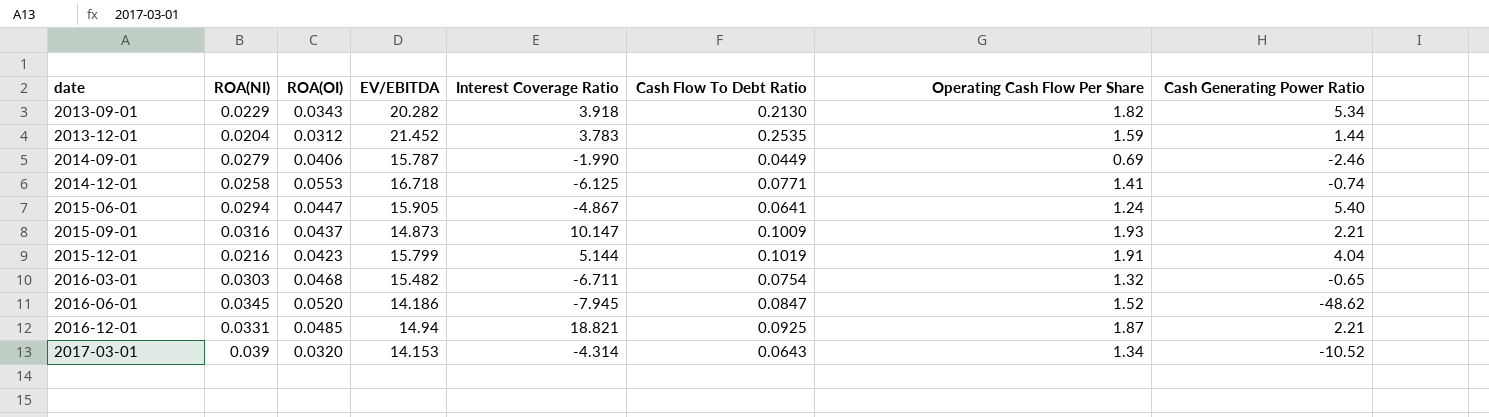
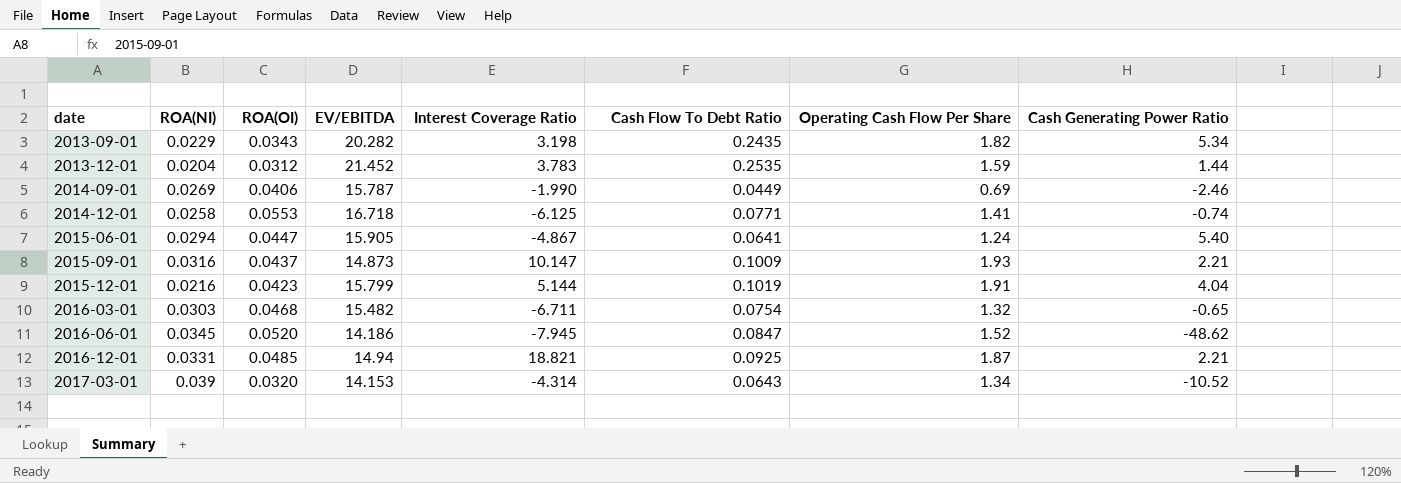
2013-09-01 | Interest Coverage Ratio: 3.918 -> 3.198
2013-09-01 | Cash Flow To Debt Ratio: 0.2130 -> 0.2435
2014-09-01 | ROA(NI): 0.0279 -> 0.0269

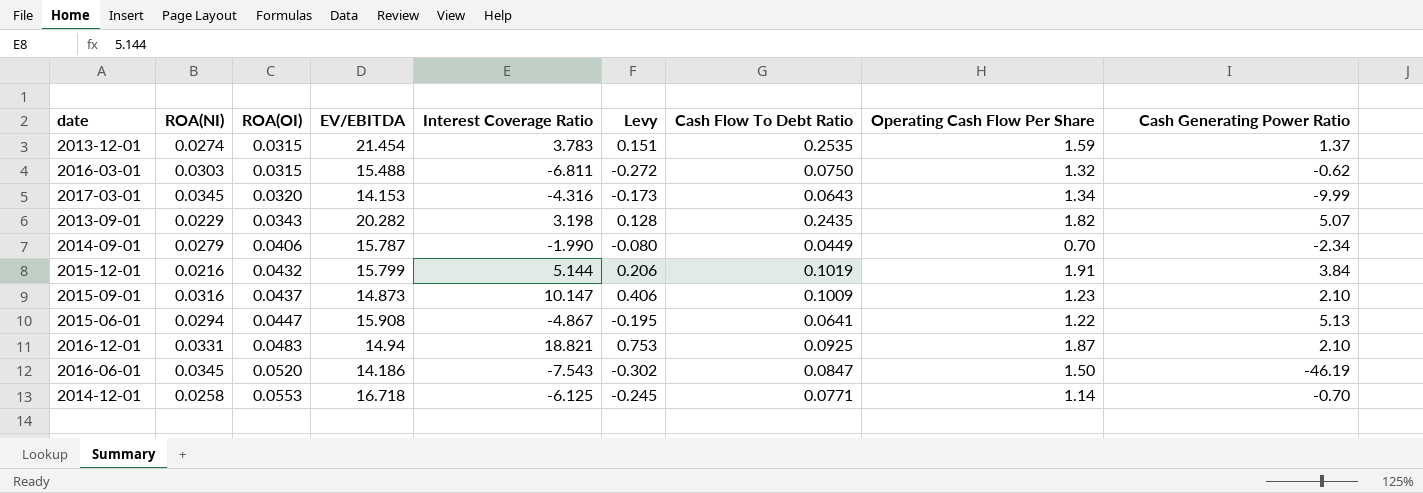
row order: date ascending -> ROA(OI) ascending
column Levy | formula: none -> [Interest Coverage Ratio] * 0.04
2013-12-01 | ROA(NI): 0.0204 -> 0.0274
2013-12-01 | ROA(OI): 0.0312 -> 0.0315
2013-12-01 | EV/EBITDA: 21.452 -> 21.454
2013-12-01 | Cash Generating Power Ratio: 1.44 -> 1.37
2016-03-01 | ROA(OI): 0.0468 -> 0.0315
2016-03-01 | EV/EBITDA: 15.482 -> 15.488
2016-03-01 | Interest Coverage Ratio: -6.711 -> -6.811
2016-03-01 | Cash Flow To Debt Ratio: 0.0754 -> 0.0750
2016-03-01 | Cash Generating Power Ratio: -0.65 -> -0.62
2017-03-01 | ROA(NI): 0.039 -> 0.0345
2017-03-01 | Interest Coverage Ratio: -4.314 -> -4.316
2017-03-01 | Cash Generating Power Ratio: -10.52 -> -9.99
2013-09-01 | Cash Generating Power Ratio: 5.34 -> 5.07
2014-09-01 | ROA(NI): 0.0269 -> 0.0279
2014-09-01 | Operating Cash Flow Per Share: 0.69 -> 0.70
2014-09-01 | Cash Generating Power Ratio: -2.46 -> -2.34
2015-12-01 | ROA(OI): 0.0423 -> 0.0432
2015-12-01 | Cash Generating Power Ratio: 4.04 -> 3.84
2015-09-01 | Operating Cash Flow Per Share: 1.93 -> 1.23
2015-09-01 | Cash Generating Power Ratio: 2.21 -> 2.10
2015-06-01 | EV/EBITDA: 15.905 -> 15.908
2015-06-01 | Operating Cash Flow Per Share: 1.24 -> 1.22
2015-06-01 | Cash Generating Power Ratio: 5.40 -> 5.13
2016-12-01 | ROA(OI): 0.0485 -> 0.0483
2016-12-01 | Cash Generating Power Ratio: 2.21 -> 2.10
2016-06-01 | Interest Coverage Ratio: -7.945 -> -7.543
2016-06-01 | Operating Cash Flow Per Share: 1.52 -> 1.50
2016-06-01 | Cash Generating Power Ratio: -48.62 -> -46.19
2014-12-01 | Operating Cash Flow Per Share: 1.41 -> 1.14
2014-12-01 | Cash Generating Power Ratio: -0.74 -> -0.70

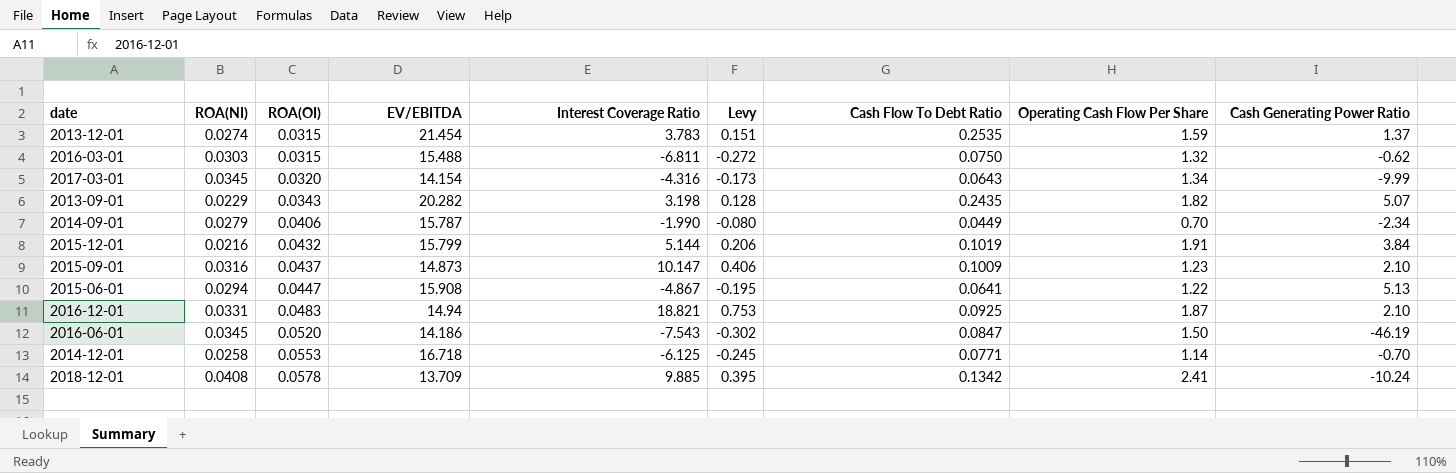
2017-03-01 | EV/EBITDA: 14.153 -> 14.154
row 2018-12-01: none -> 0.0408 | 0.0578 | 13.709 | 9.885 | 0.395 | 0.1342 | 2.41 | -10.24

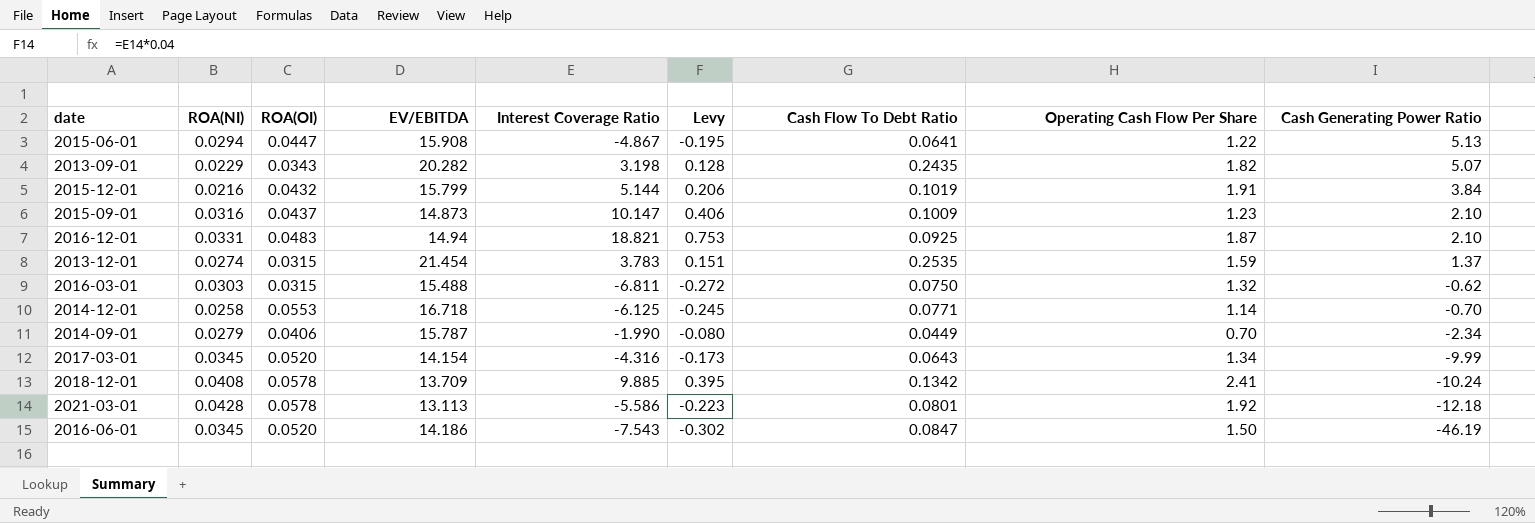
row order: ROA(OI) ascending -> Cash Generating Power Ratio descending
2017-03-01 | ROA(OI): 0.0320 -> 0.0520
row 2021-03-01: none -> 0.0428 | 0.0578 | 13.113 | -5.586 | -0.223 | 0.0801 | 1.92 | -12.18

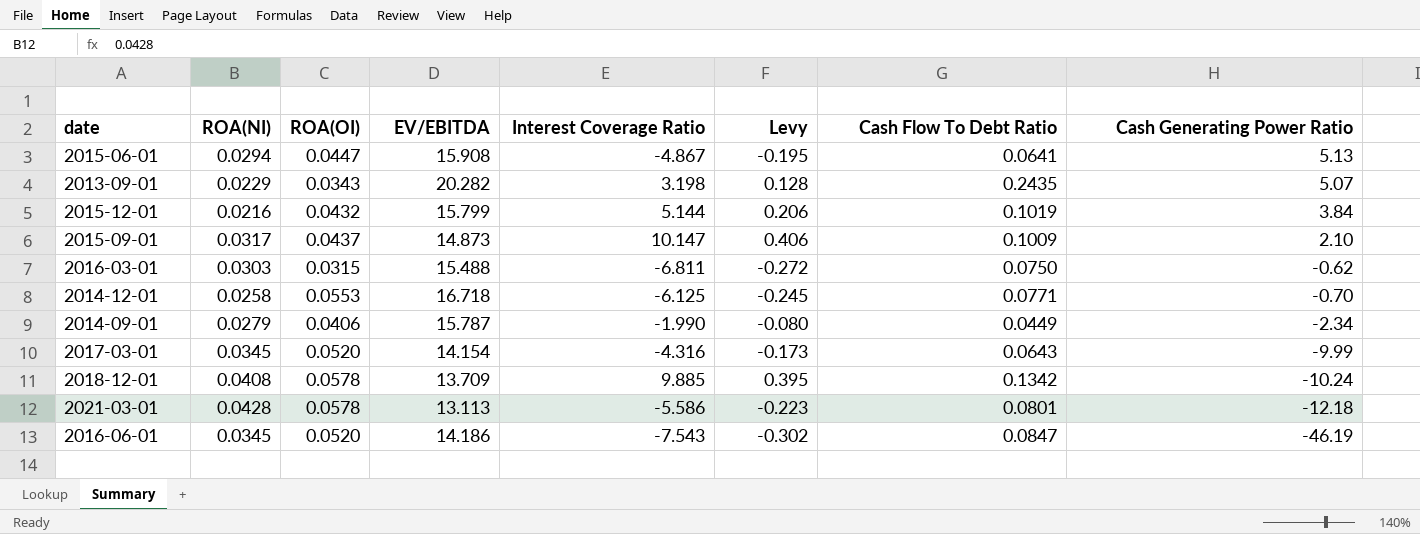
column Operating Cash Flow Per Share | position: 8 -> none
row 2016-12-01: 0.0331 | 0.0483 | 14.94 | 18.821 | 0.753 | 0.0925 | 1.87 | 2.10 -> none
row 2013-12-01: 0.0274 | 0.0315 | 21.454 | 3.783 | 0.151 | 0.2535 | 1.59 | 1.37 -> none
2015-09-01 | ROA(NI): 0.0316 -> 0.0317

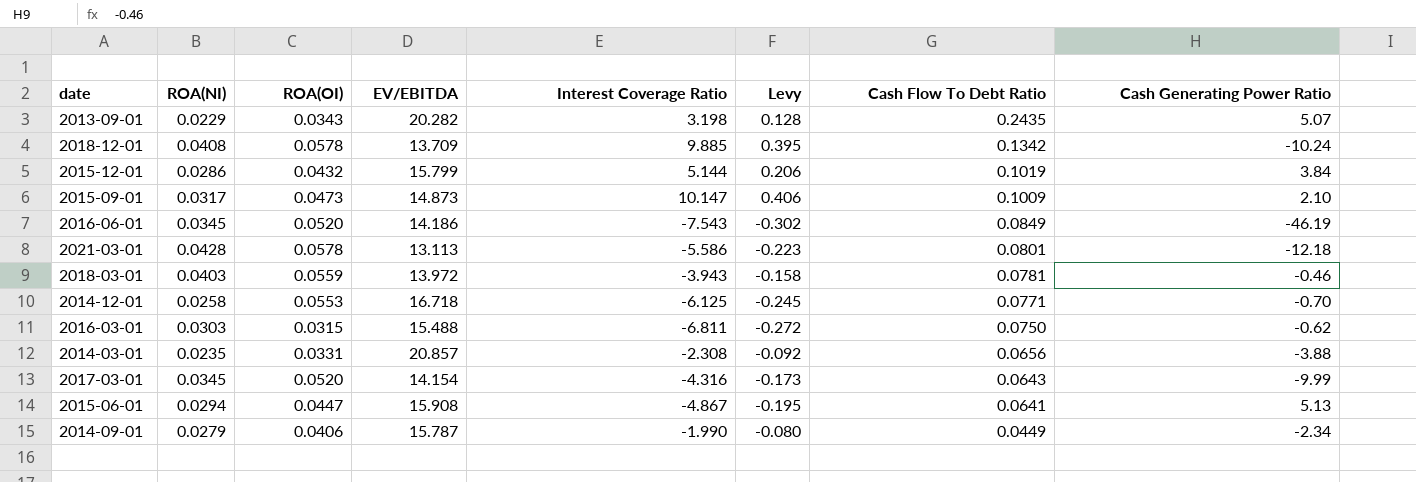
row order: Cash Generating Power Ratio descending -> Cash Flow To Debt Ratio descending
2015-12-01 | ROA(NI): 0.0216 -> 0.0286
2015-09-01 | ROA(OI): 0.0437 -> 0.0473
2016-06-01 | Cash Flow To Debt Ratio: 0.0847 -> 0.0849
row 2018-03-01: none -> 0.0403 | 0.0559 | 13.972 | -3.943 | -0.158 | 0.0781 | -0.46
row 2014-03-01: none -> 0.0235 | 0.0331 | 20.857 | -2.308 | -0.092 | 0.0656 | -3.88

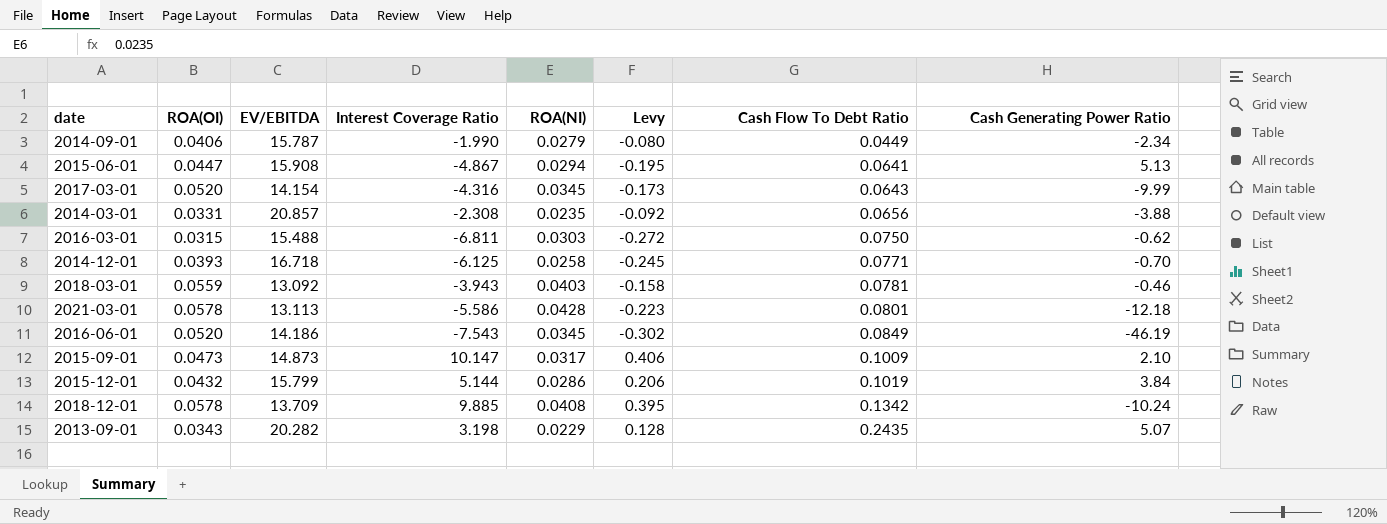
row order: Cash Flow To Debt Ratio descending -> Cash Flow To Debt Ratio ascending
column ROA(NI) | position: 2 -> 5
2014-12-01 | ROA(OI): 0.0553 -> 0.0393
2018-03-01 | EV/EBITDA: 13.972 -> 13.092

